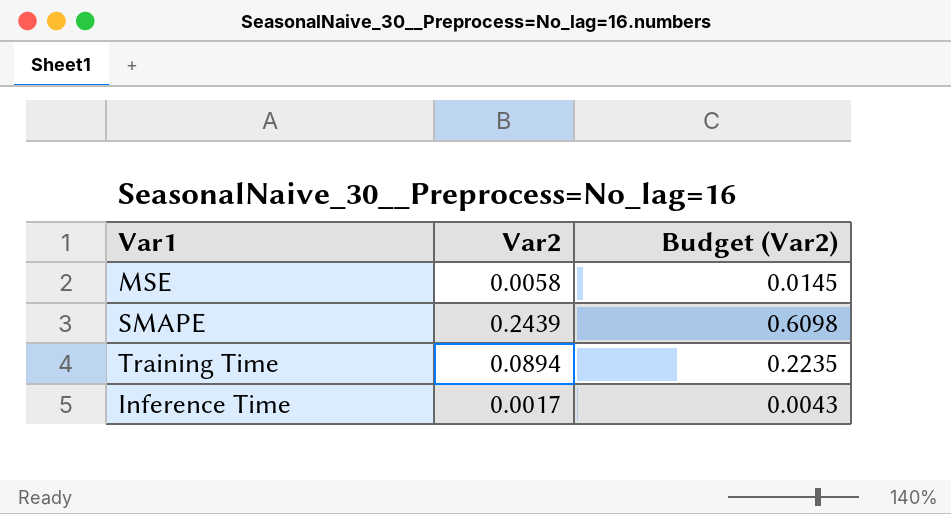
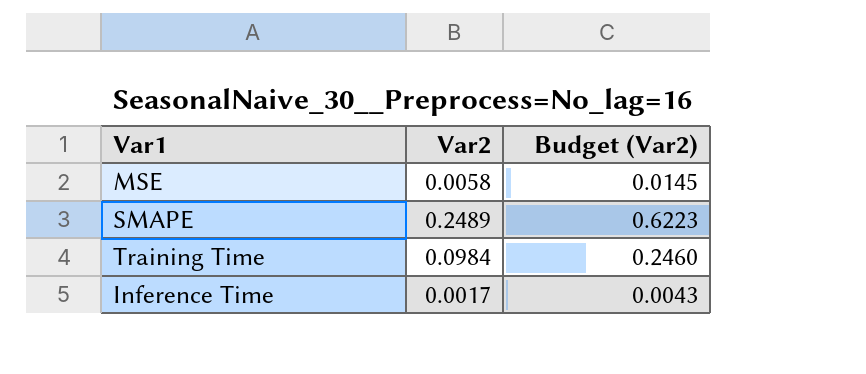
SMAPE | Var2: 0.2439 -> 0.2489
SMAPE | Budget (Var2): 0.6098 -> 0.6223
Training Time | Var2: 0.0894 -> 0.0984
Training Time | Budget (Var2): 0.2235 -> 0.2460

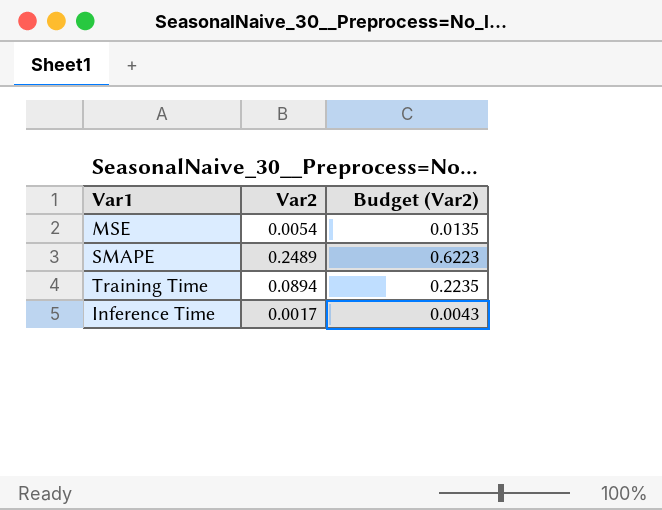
MSE | Var2: 0.0058 -> 0.0054
MSE | Budget (Var2): 0.0145 -> 0.0135
Training Time | Var2: 0.0984 -> 0.0894
Training Time | Budget (Var2): 0.2460 -> 0.2235

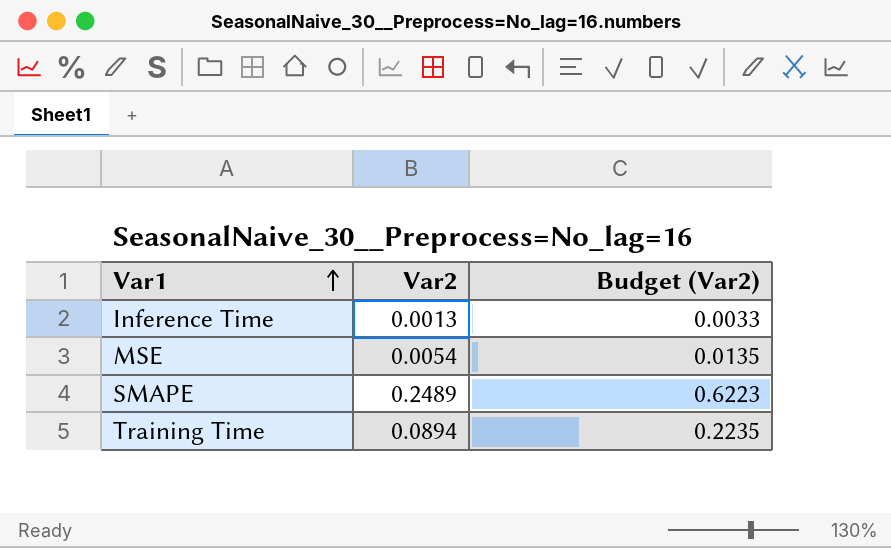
row order: none -> Var1 ascending
Inference Time | Var2: 0.0017 -> 0.0013
Inference Time | Budget (Var2): 0.0043 -> 0.0033

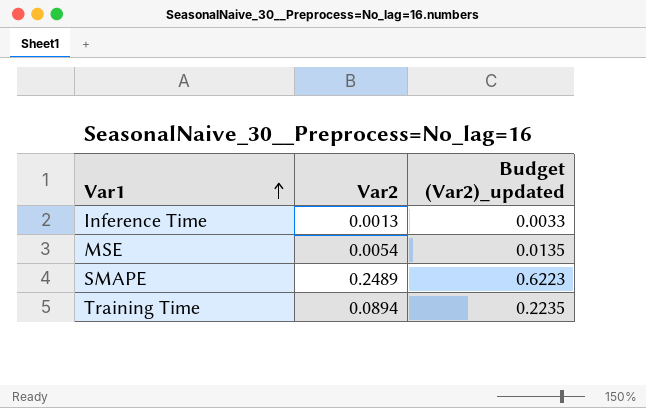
column name: Budget (Var2) -> Budget (Var2)_updated

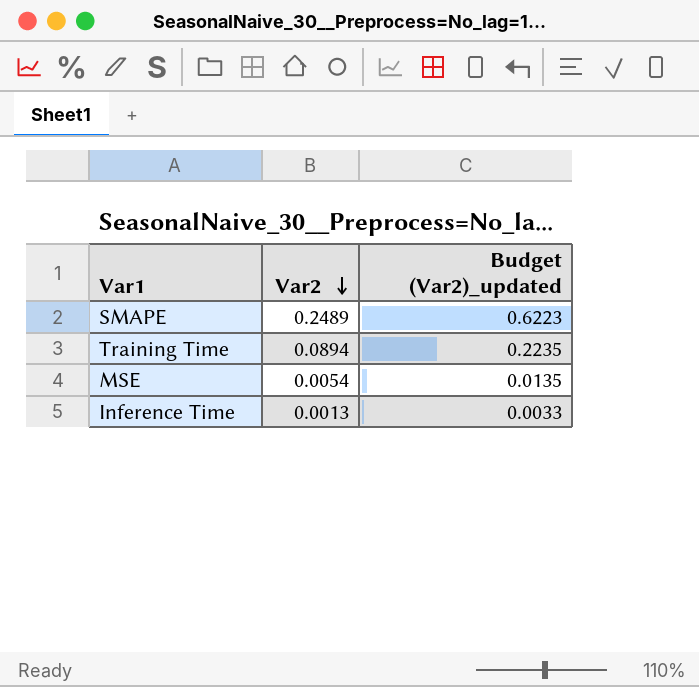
row order: Var1 ascending -> Var2 descending

